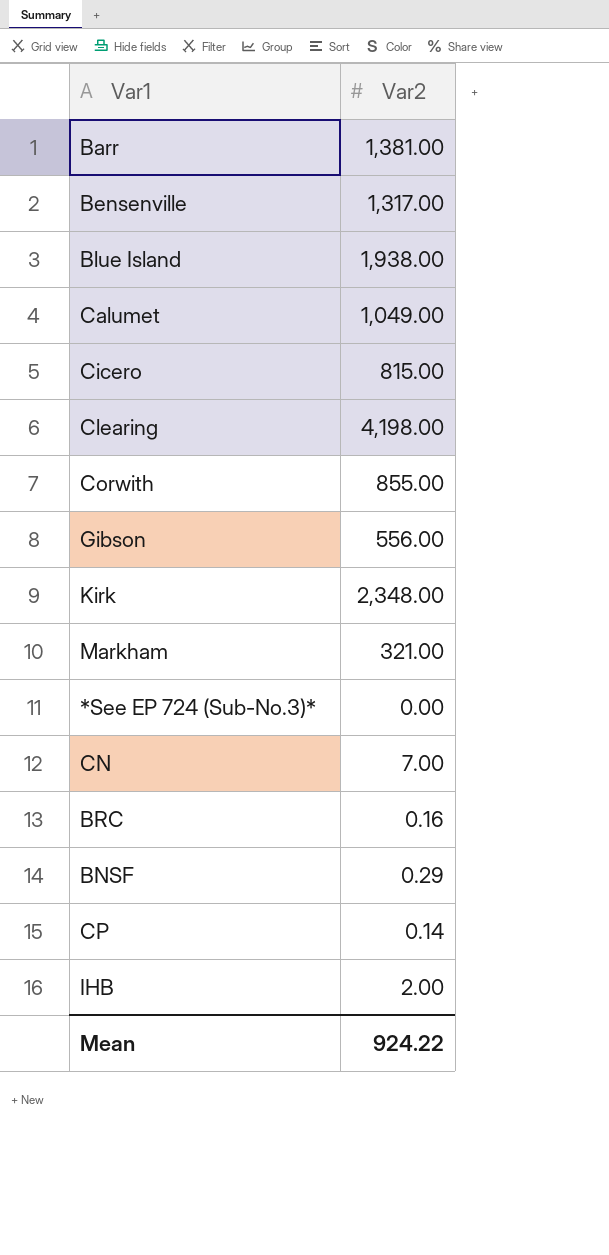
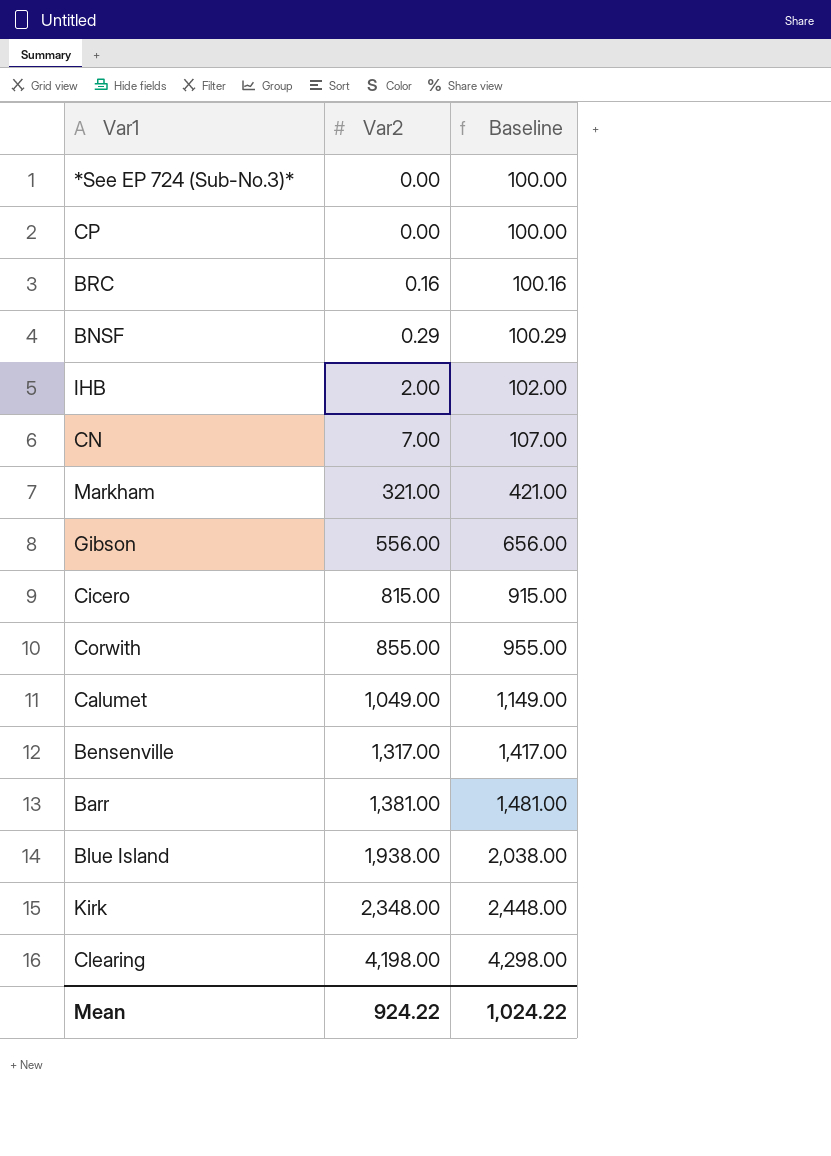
row order: none -> Var2 ascending
column Baseline | formula: none -> [Var2] + 100
CP | Var2: 0.14 -> 0.00

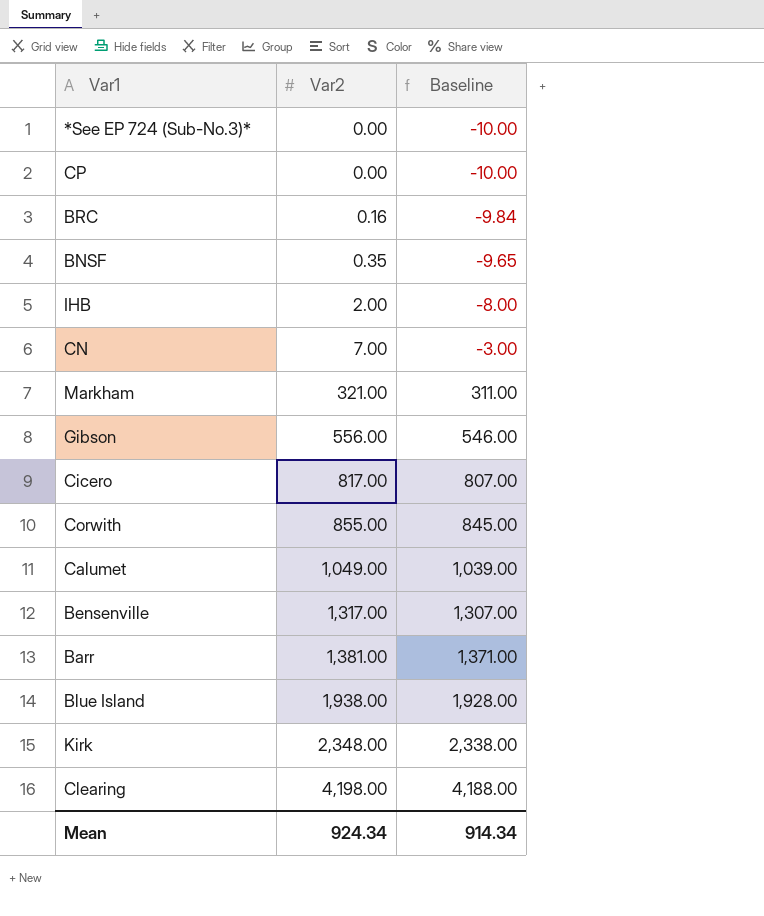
column Baseline | formula: [Var2] + 100 -> [Var2] - 10
BNSF | Var2: 0.29 -> 0.35
Cicero | Var2: 815.00 -> 817.00
Mean | Var2: 924.22 -> 924.34
Mean | Baseline: 1,024.22 -> 914.34

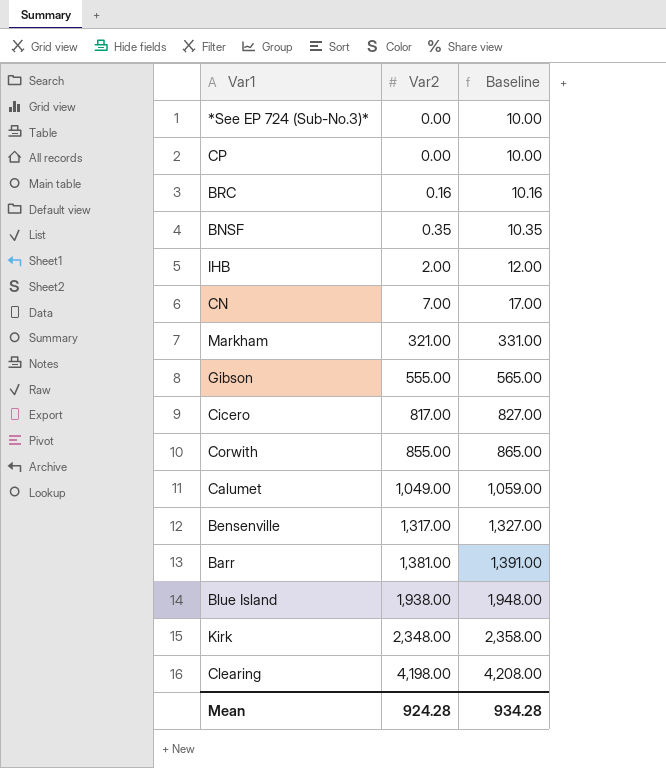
column Baseline | formula: [Var2] - 10 -> [Var2] + 10
Gibson | Var2: 556.00 -> 555.00
Mean | Var2: 924.34 -> 924.28
Mean | Baseline: 914.34 -> 934.28

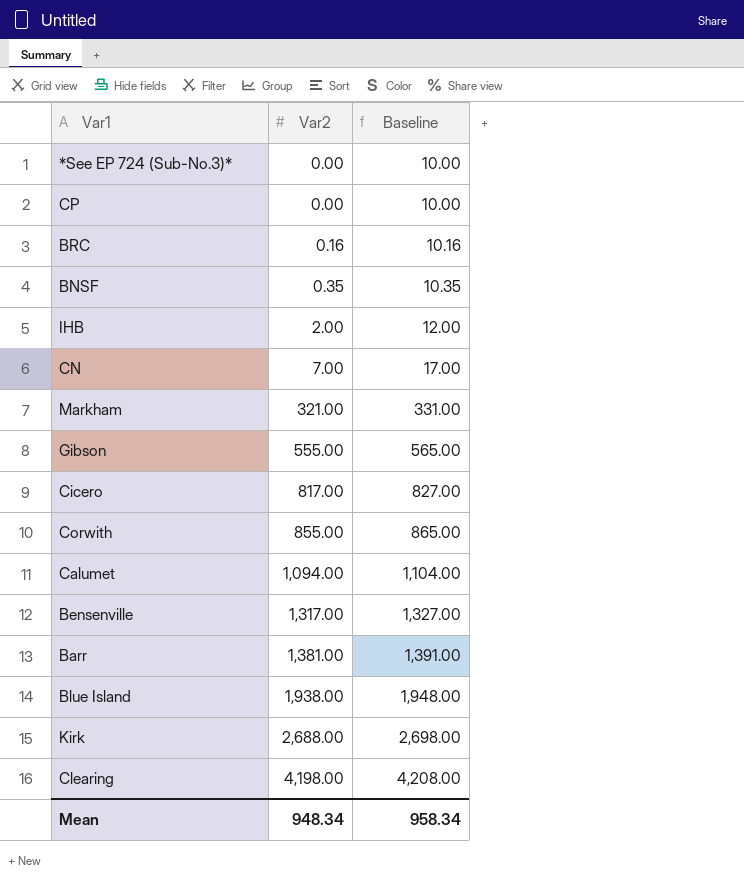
Calumet | Var2: 1,049.00 -> 1,094.00
Calumet | Baseline: 1,059.00 -> 1,104.00
Kirk | Var2: 2,348.00 -> 2,688.00
Kirk | Baseline: 2,358.00 -> 2,698.00
Mean | Var2: 924.28 -> 948.34
Mean | Baseline: 934.28 -> 958.34

